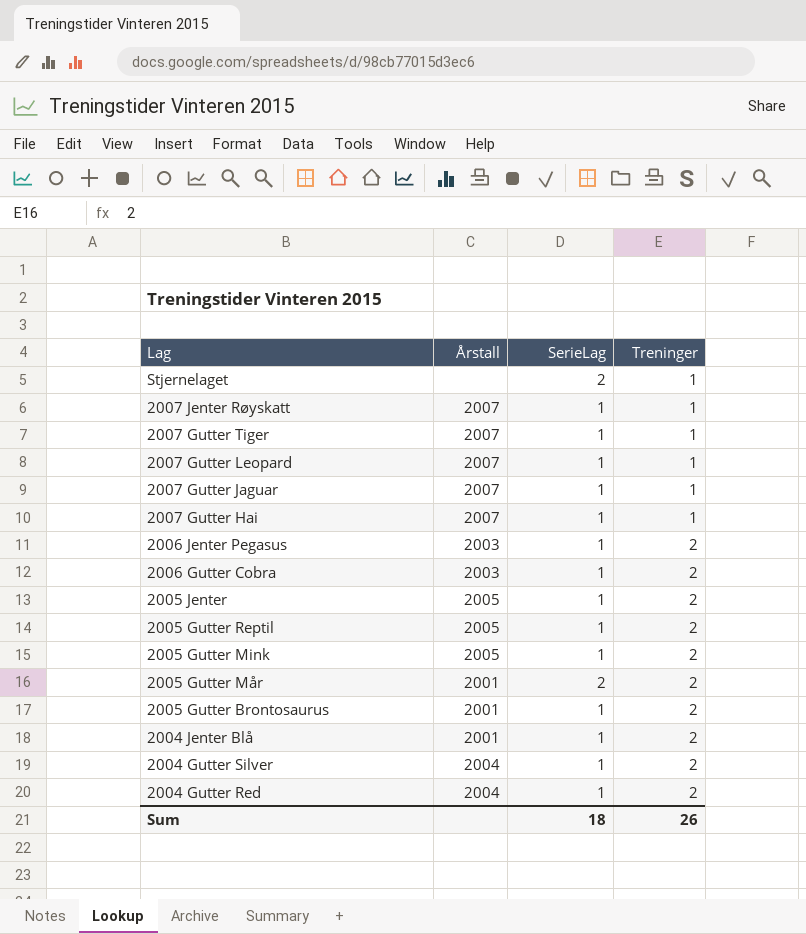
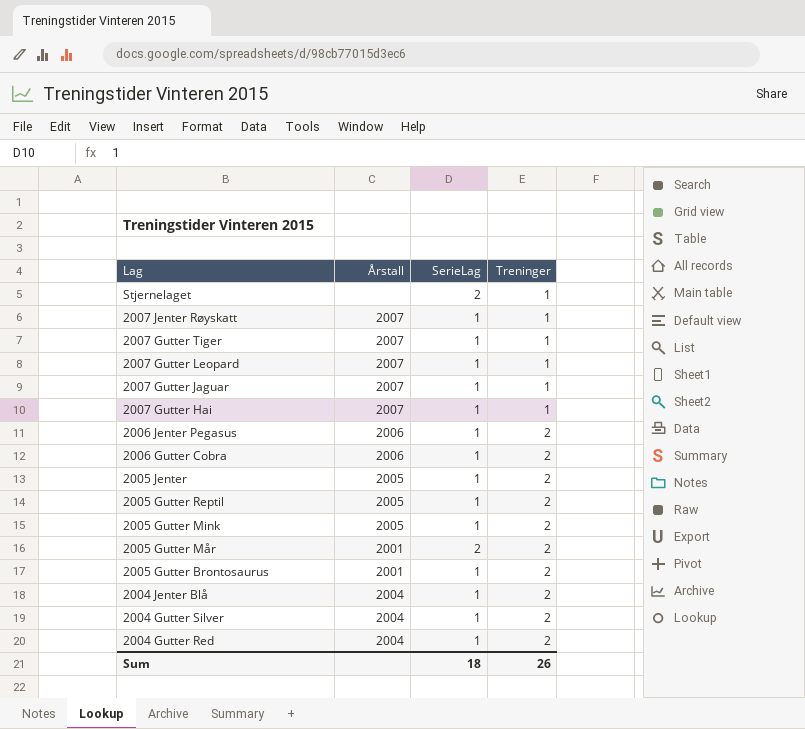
2006 Jenter Pegasus | Årstall: 2003 -> 2006
2006 Gutter Cobra | Årstall: 2003 -> 2006
2004 Jenter Blå | Årstall: 2001 -> 2004

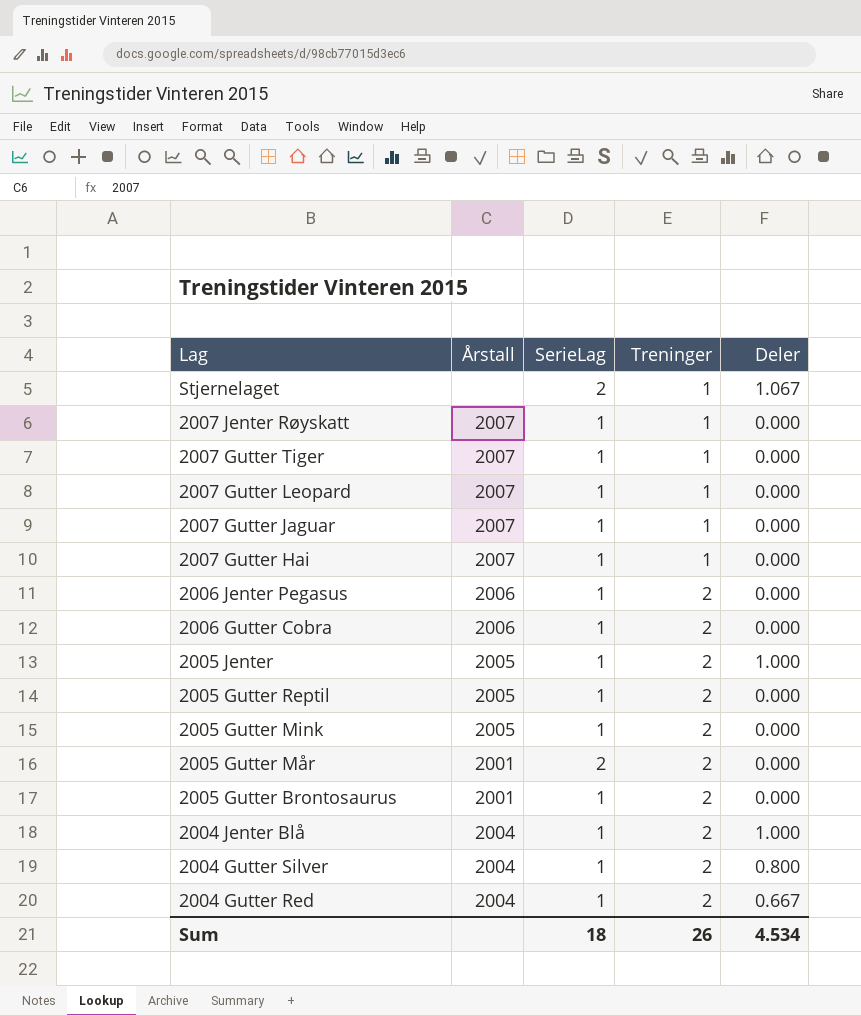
column Deler | position: none -> 5

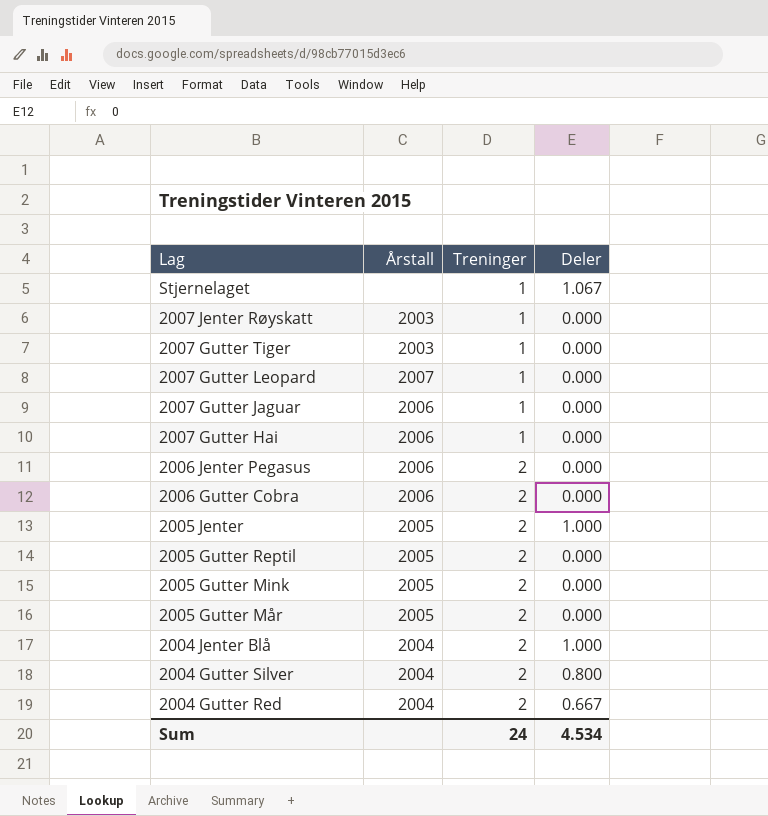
column SerieLag | position: 3 -> none
row 2005 Gutter Brontosaurus: 2001 | 1 | 2 | 0.000 -> none
2007 Jenter Røyskatt | Årstall: 2007 -> 2003
2007 Gutter Tiger | Årstall: 2007 -> 2003
2007 Gutter Jaguar | Årstall: 2007 -> 2006
2007 Gutter Hai | Årstall: 2007 -> 2006
2005 Gutter Mår | Årstall: 2001 -> 2005
Sum | Treninger: 26 -> 24

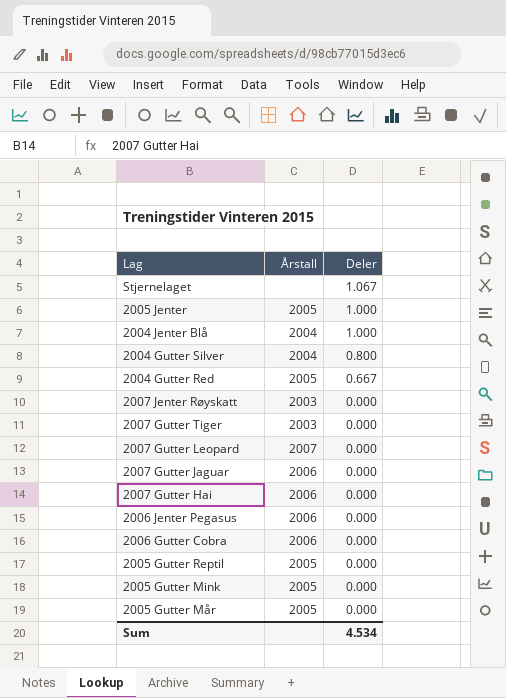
row order: Lag descending -> Deler descending
column Treninger | position: 3 -> none
2004 Gutter Red | Årstall: 2004 -> 2005

